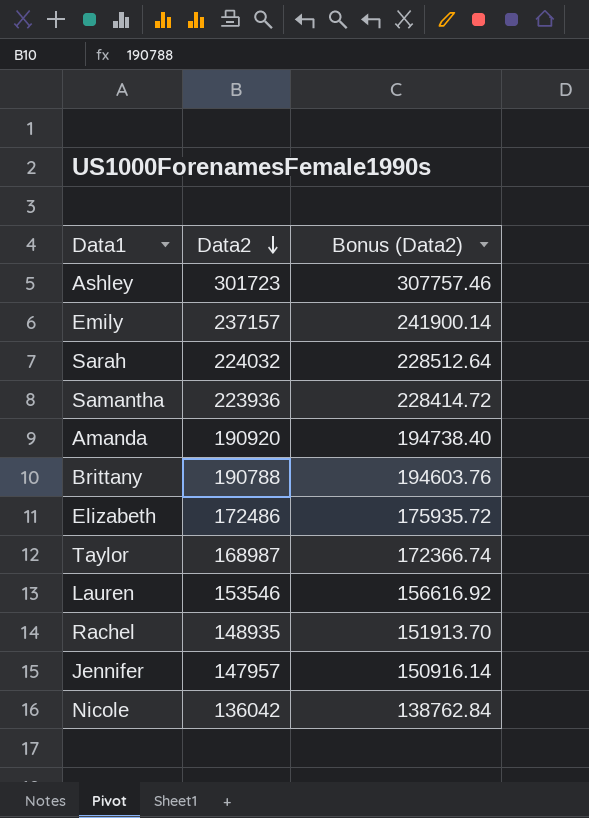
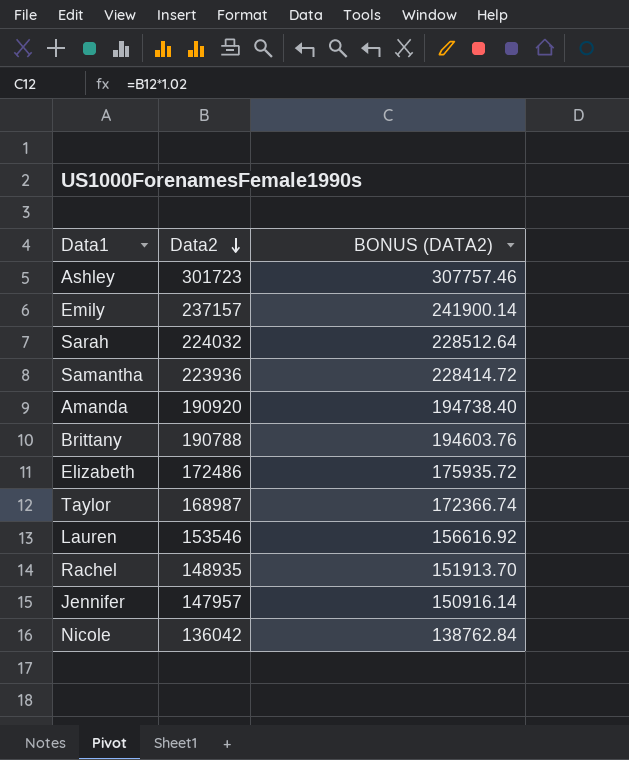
column name: Bonus (Data2) -> BONUS (DATA2)

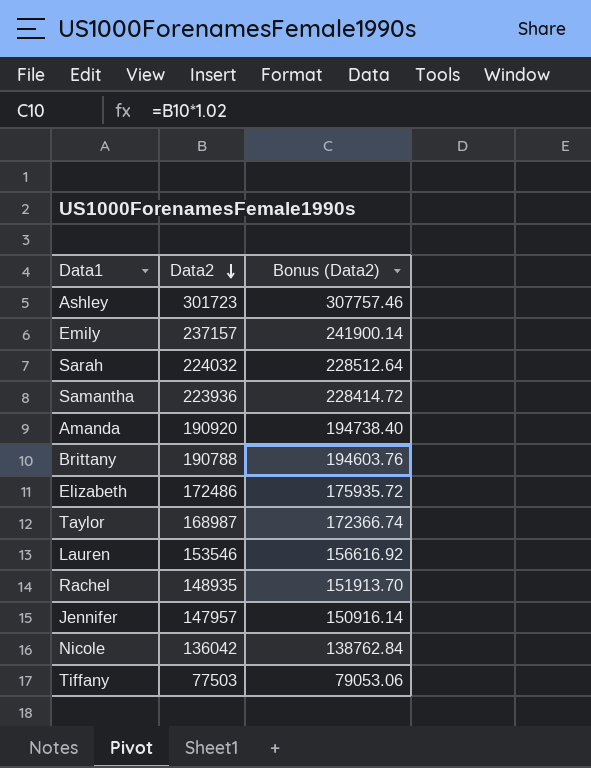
column name: BONUS (DATA2) -> Bonus (Data2)
row Tiffany: none -> 77503 | 79053.06

